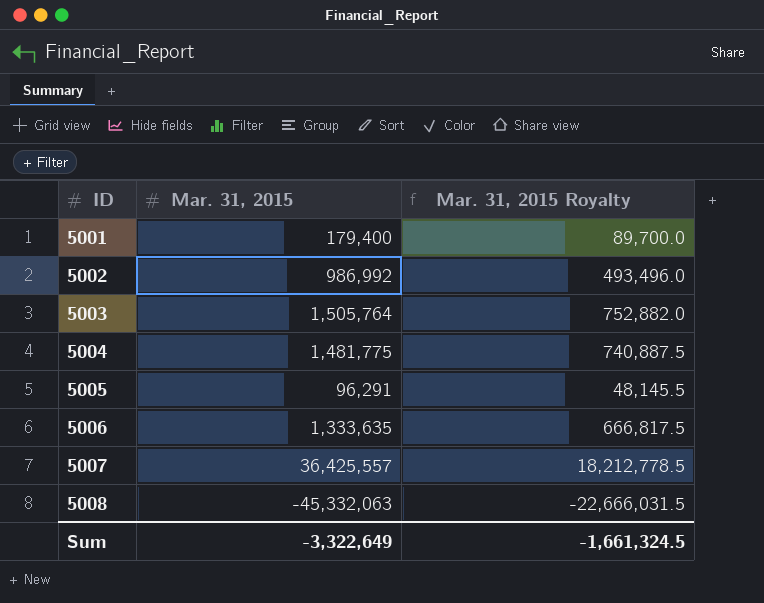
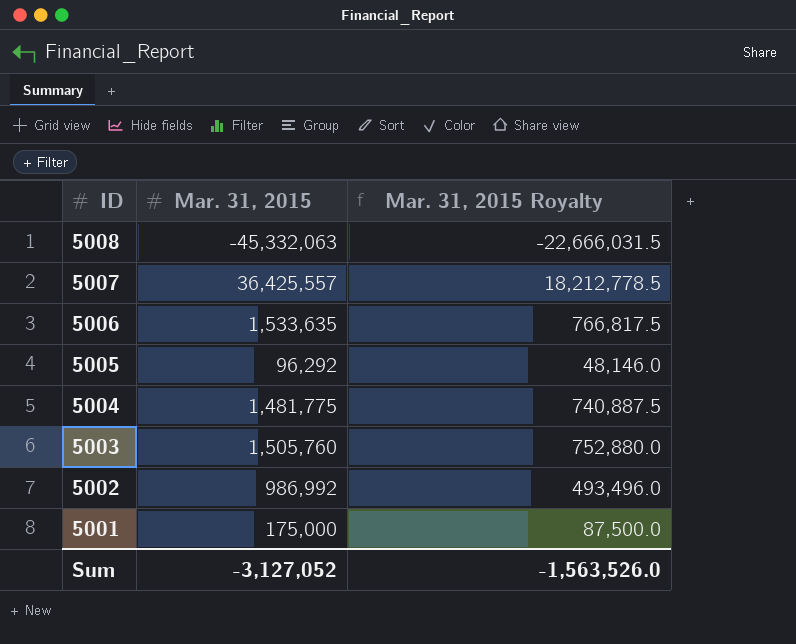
row order: ID ascending -> ID descending
5006 | Mar. 31, 2015: 1,333,635 -> 1,533,635
5006 | Mar. 31, 2015 Royalty: 666,817.5 -> 766,817.5
5005 | Mar. 31, 2015: 96,291 -> 96,292
5005 | Mar. 31, 2015 Royalty: 48,145.5 -> 48,146.0
5003 | Mar. 31, 2015: 1,505,764 -> 1,505,760
5003 | Mar. 31, 2015 Royalty: 752,882.0 -> 752,880.0
5001 | Mar. 31, 2015: 179,400 -> 175,000
5001 | Mar. 31, 2015 Royalty: 89,700.0 -> 87,500.0
Sum | Mar. 31, 2015: -3,322,649 -> -3,127,052
Sum | Mar. 31, 2015 Royalty: -1,661,324.5 -> -1,563,526.0

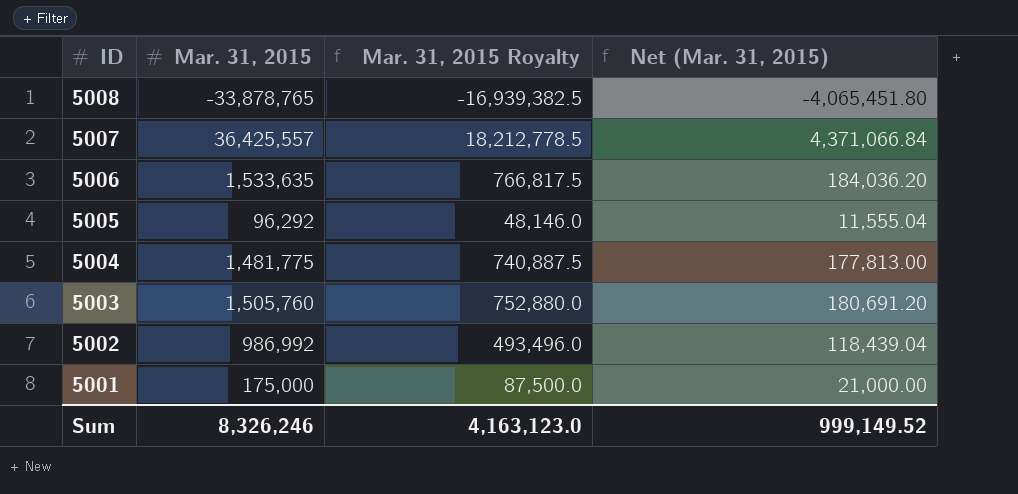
column Net (Mar. 31, 2015) | formula: none -> [Mar. 31, 2015] * 0.12
5008 | Mar. 31, 2015: -45,332,063 -> -33,878,765
5008 | Mar. 31, 2015 Royalty: -22,666,031.5 -> -16,939,382.5
Sum | Mar. 31, 2015: -3,127,052 -> 8,326,246
Sum | Mar. 31, 2015 Royalty: -1,563,526.0 -> 4,163,123.0

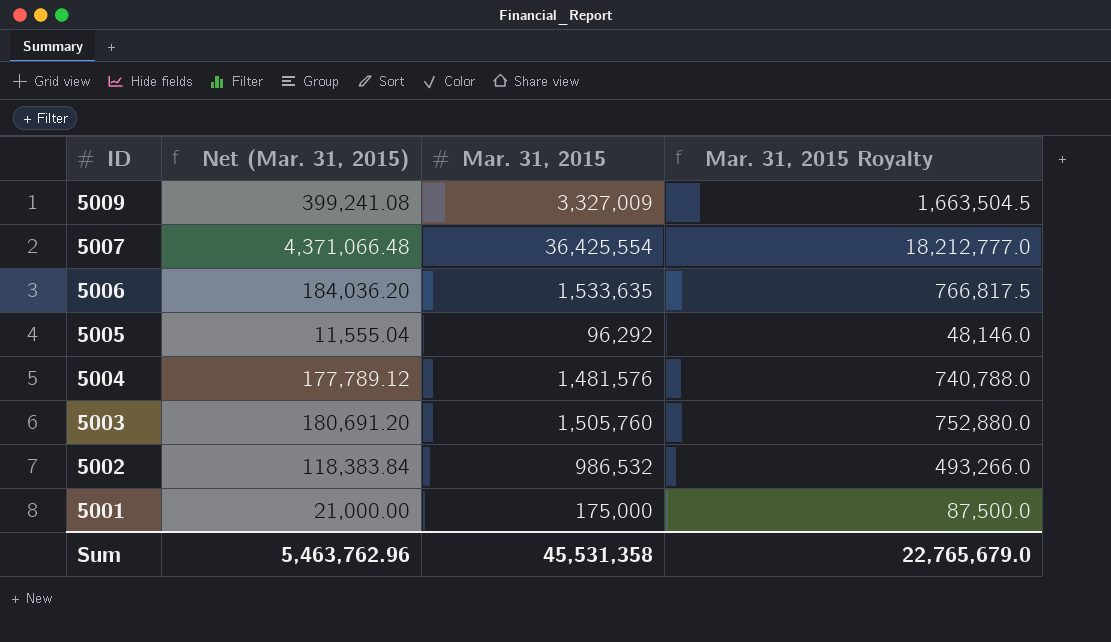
column Net (Mar. 31, 2015) | position: 4 -> 2
row 5008: -33,878,765 | -16,939,382.5 | -4,065,451.80 -> none
row 5009: none -> 399,241.08 | 3,327,009 | 1,663,504.5
5007 | Net (Mar. 31, 2015): 4,371,066.84 -> 4,371,066.48
5007 | Mar. 31, 2015: 36,425,557 -> 36,425,554
5007 | Mar. 31, 2015 Royalty: 18,212,778.5 -> 18,212,777.0
5004 | Net (Mar. 31, 2015): 177,813.00 -> 177,789.12
5004 | Mar. 31, 2015: 1,481,775 -> 1,481,576
5004 | Mar. 31, 2015 Royalty: 740,887.5 -> 740,788.0
5002 | Net (Mar. 31, 2015): 118,439.04 -> 118,383.84
5002 | Mar. 31, 2015: 986,992 -> 986,532
5002 | Mar. 31, 2015 Royalty: 493,496.0 -> 493,266.0
Sum | Net (Mar. 31, 2015): 999,149.52 -> 5,463,762.96
Sum | Mar. 31, 2015: 8,326,246 -> 45,531,358
Sum | Mar. 31, 2015 Royalty: 4,163,123.0 -> 22,765,679.0

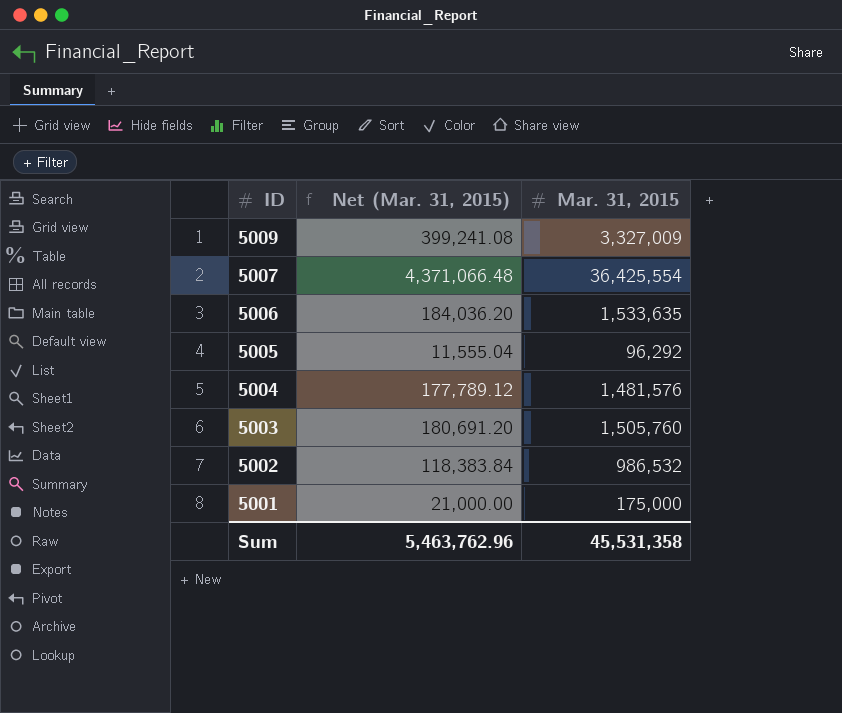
column Mar. 31, 2015 Royalty | formula: [Mar. 31, 2015] * 0.5 -> none

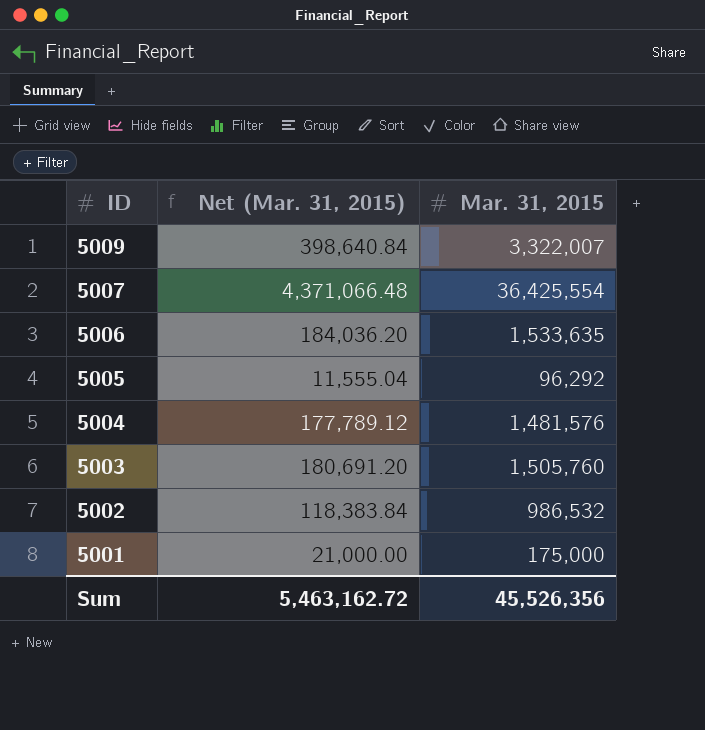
5009 | Net (Mar. 31, 2015): 399,241.08 -> 398,640.84
5009 | Mar. 31, 2015: 3,327,009 -> 3,322,007
Sum | Net (Mar. 31, 2015): 5,463,762.96 -> 5,463,162.72
Sum | Mar. 31, 2015: 45,531,358 -> 45,526,356

